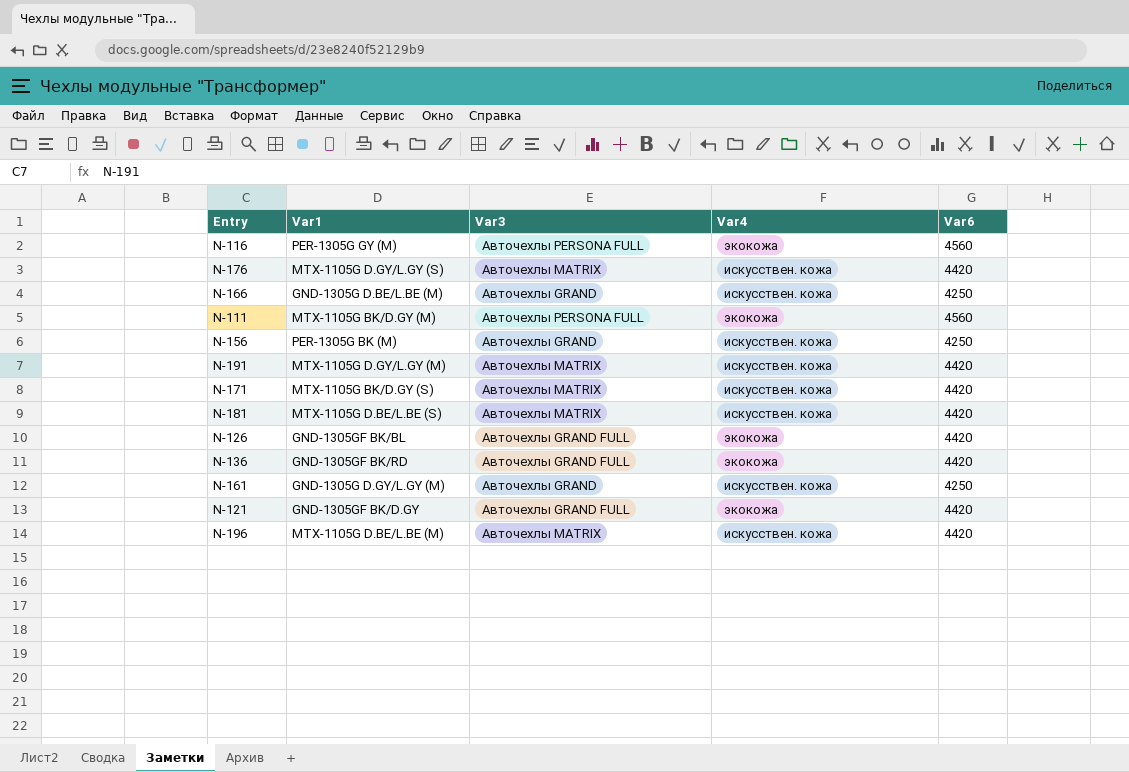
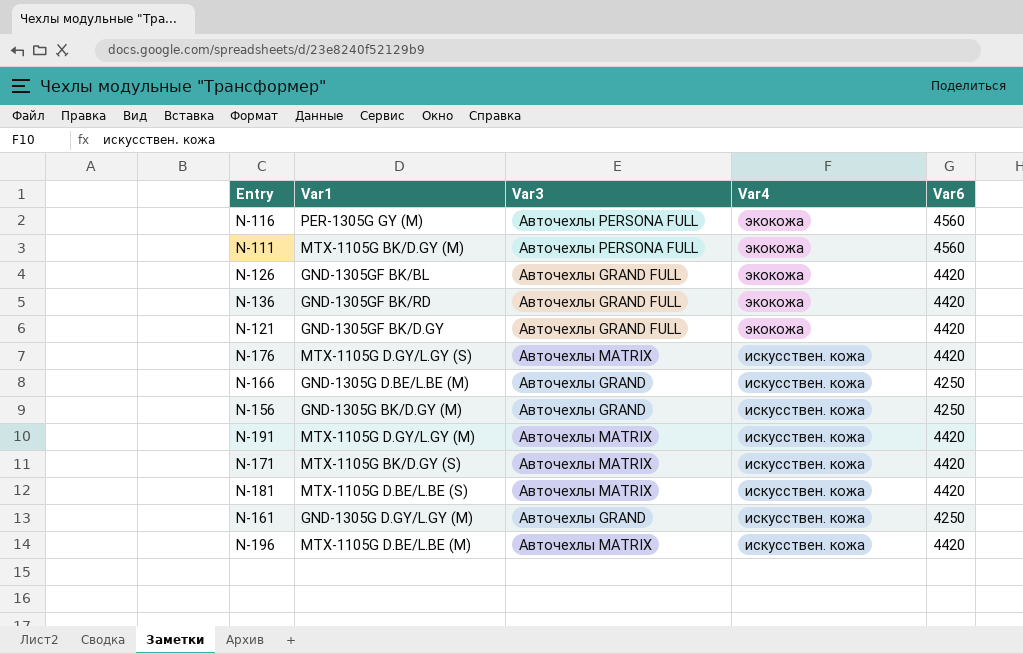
row order: none -> Var4 descending
N-156 | Var1: PER-1305G BK (M) -> GND-1305G BK/D.GY (M)

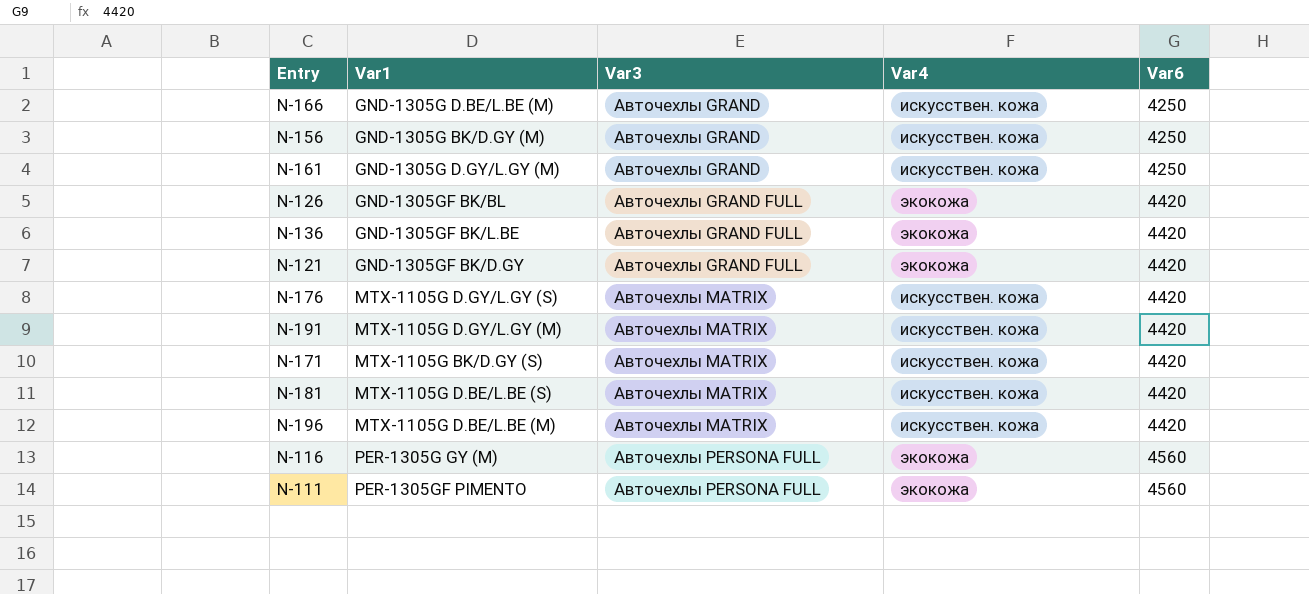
row order: Var4 descending -> Var3 ascending
N-136 | Var1: GND-1305GF BK/RD -> GND-1305GF BK/L.BE
N-111 | Var1: MTX-1105G BK/D.GY (M) -> PER-1305GF PIMENTO

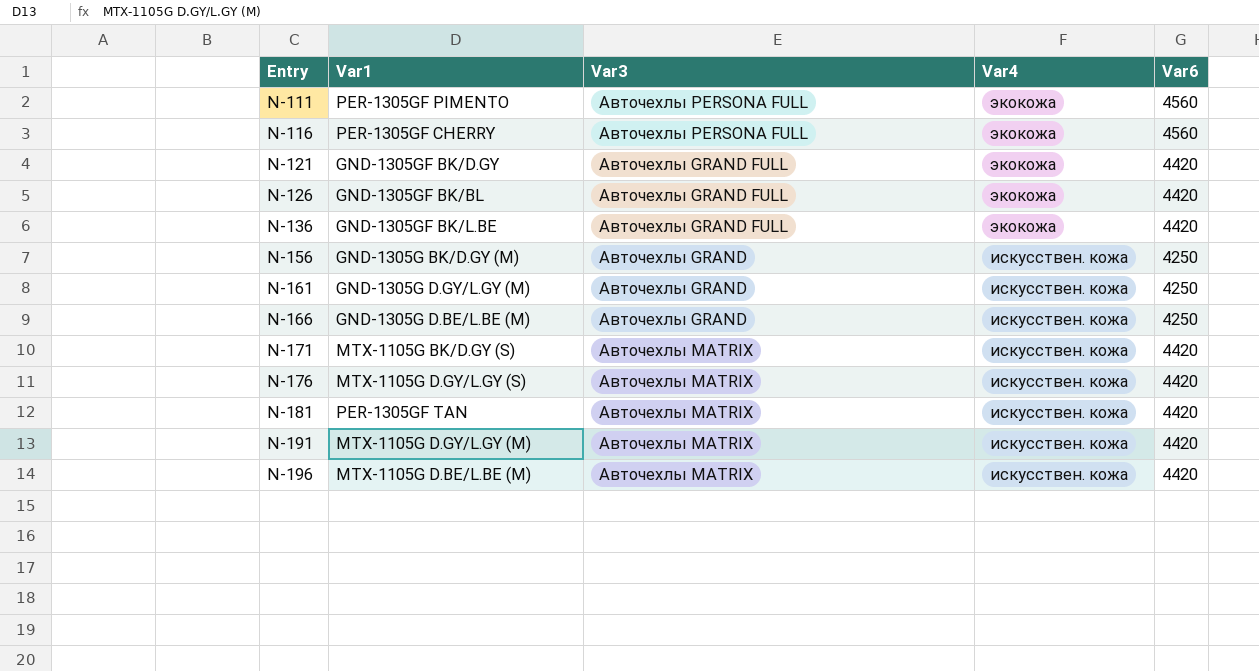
row order: Var3 ascending -> Entry ascending
N-116 | Var1: PER-1305G GY (M) -> PER-1305GF CHERRY
N-181 | Var1: MTX-1105G D.BE/L.BE (S) -> PER-1305GF TAN

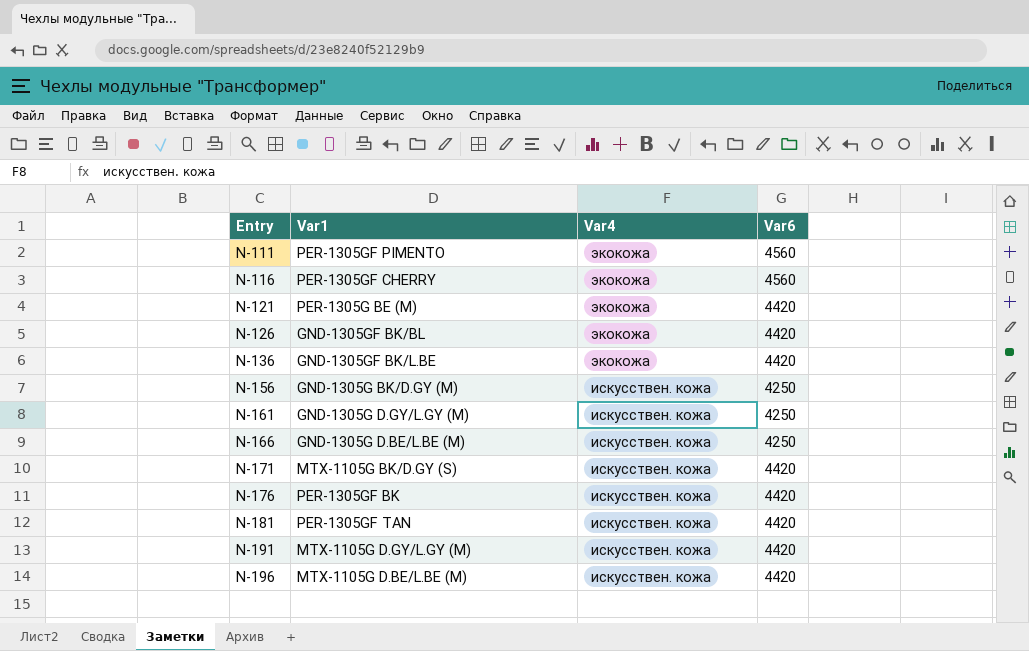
column Var3 | position: 3 -> none
N-121 | Var1: GND-1305GF BK/D.GY -> PER-1305G BE (M)
N-176 | Var1: MTX-1105G D.GY/L.GY (S) -> PER-1305GF BK

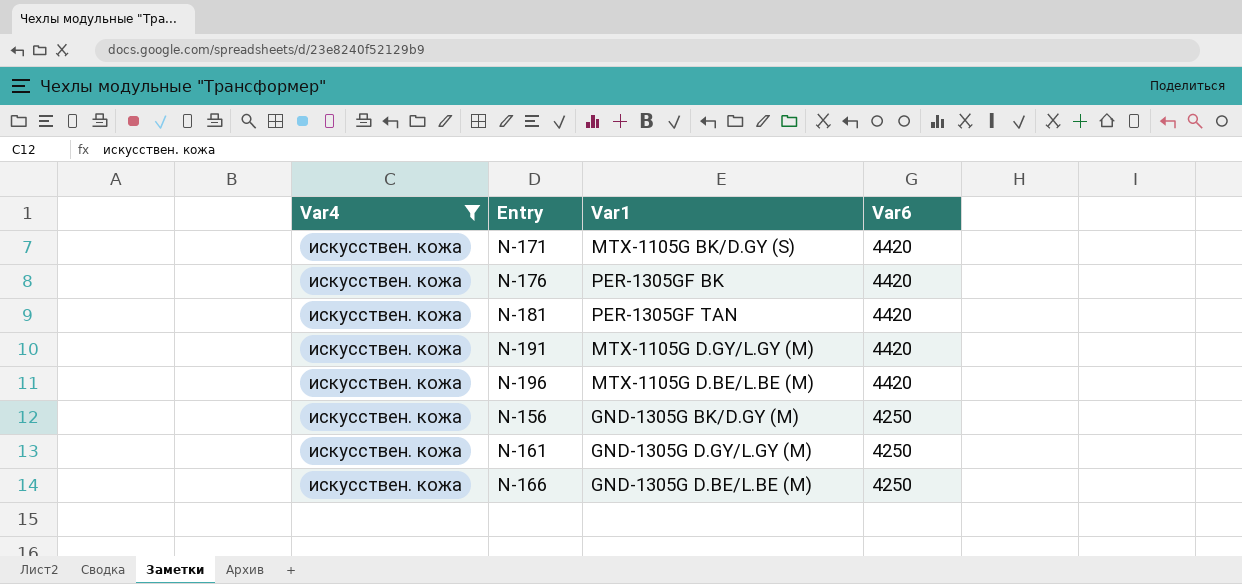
filter: none -> Var4 = искусствен. кожа
row order: Entry ascending -> Var6 descending
column Var4 | position: 3 -> 1

